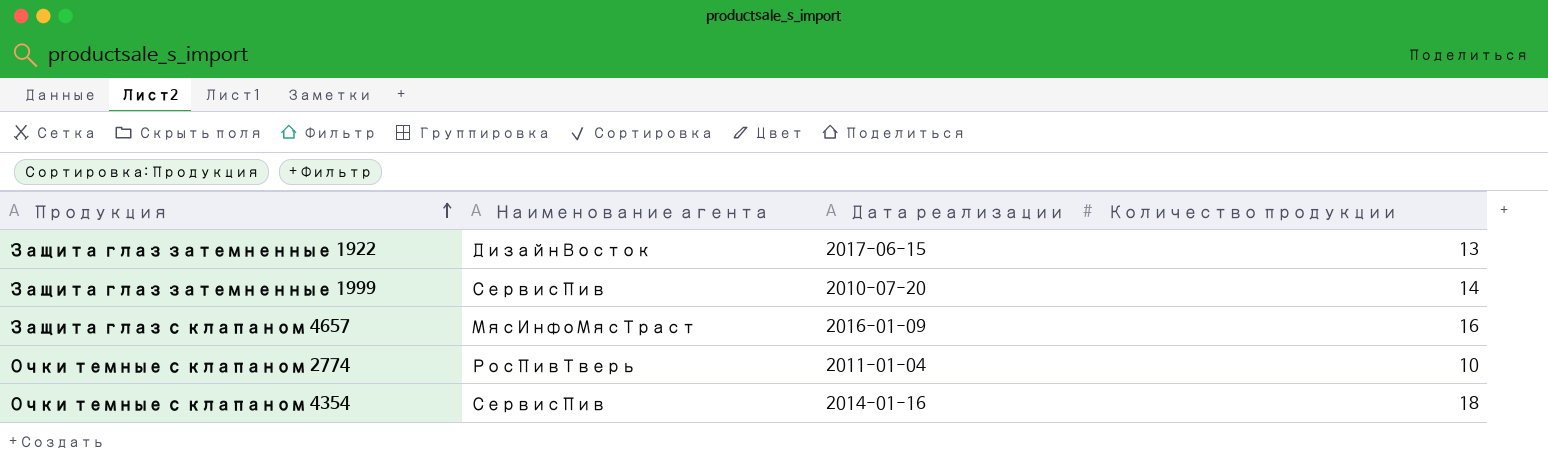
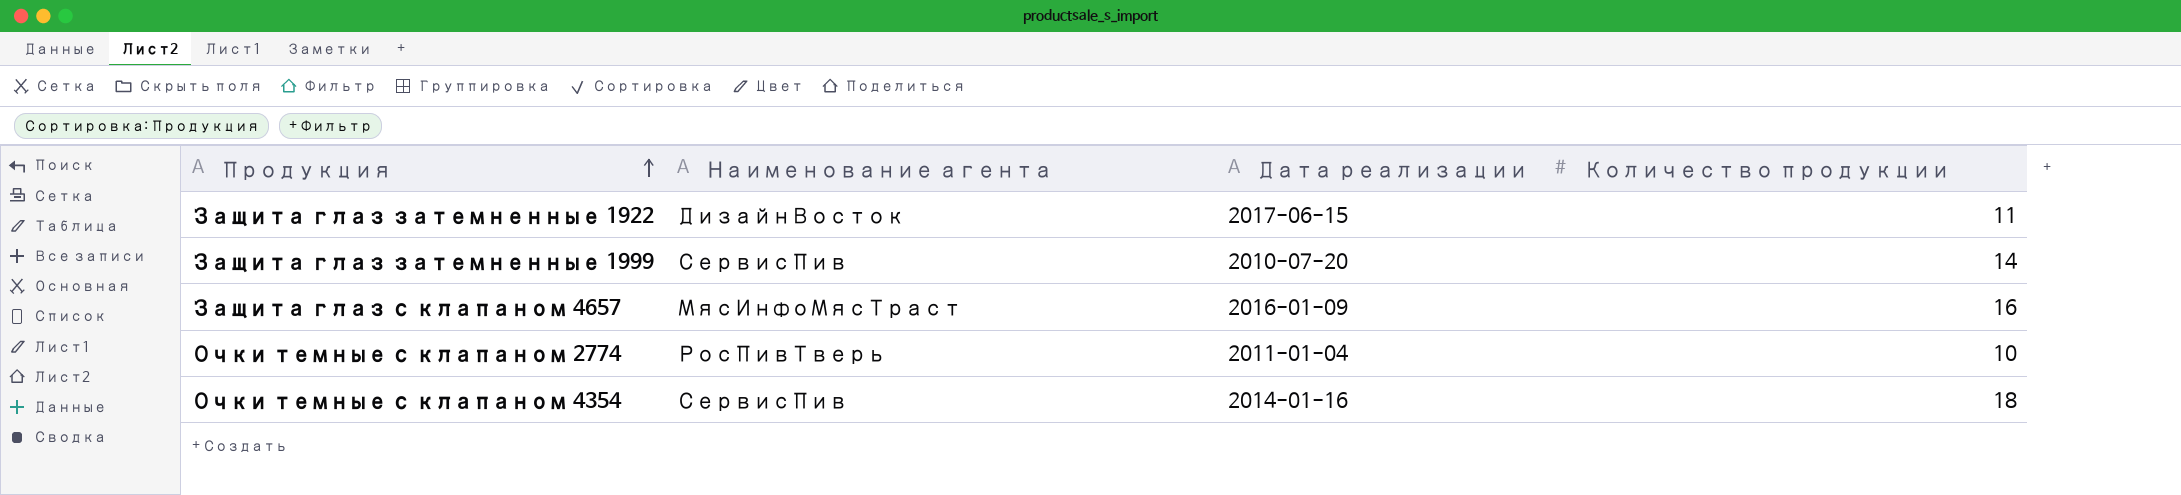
Защита глаз затемненные 1922 | Количество продукции: 13 -> 11

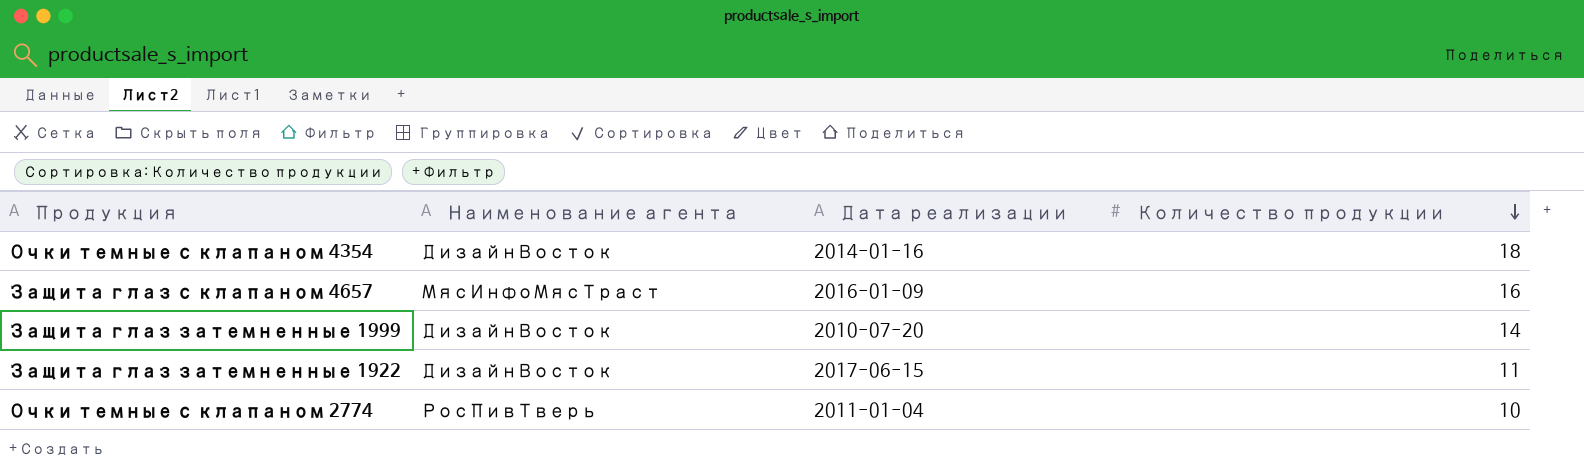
row order: Продукция ascending -> Количество продукции descending
Очки темные с клапаном 4354 | Наименование агента: СервисПив -> ДизайнВосток
Защита глаз затемненные 1999 | Наименование агента: СервисПив -> ДизайнВосток

